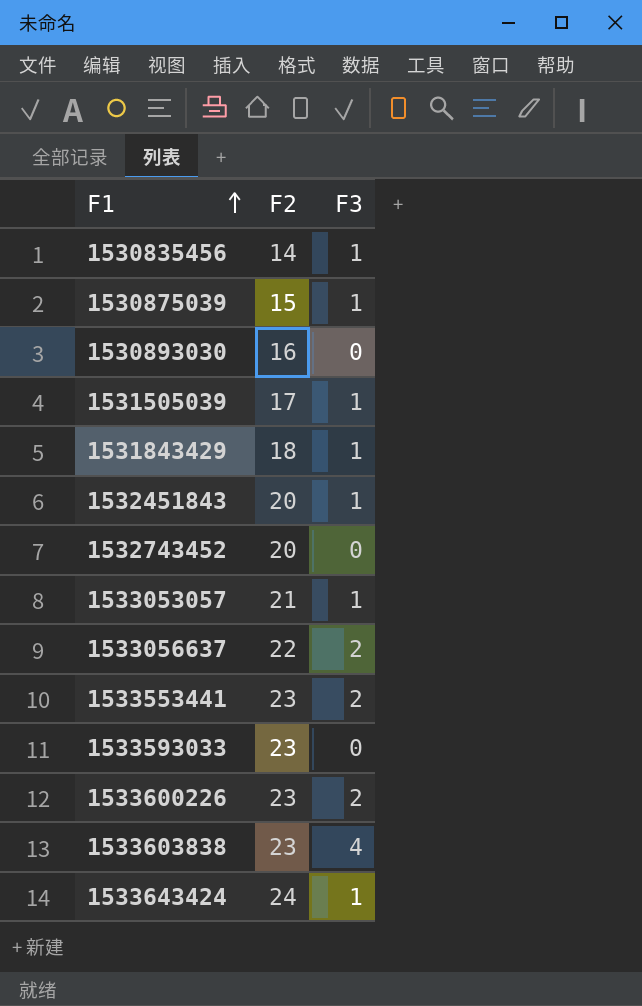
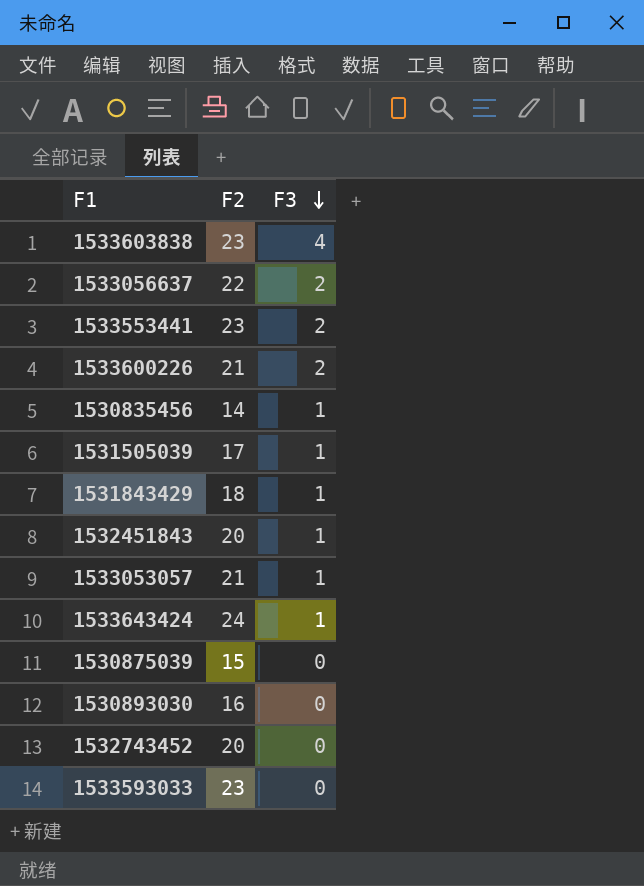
row order: F1 ascending -> F3 descending
1533600226 | F2: 23 -> 21
1530875039 | F3: 1 -> 0

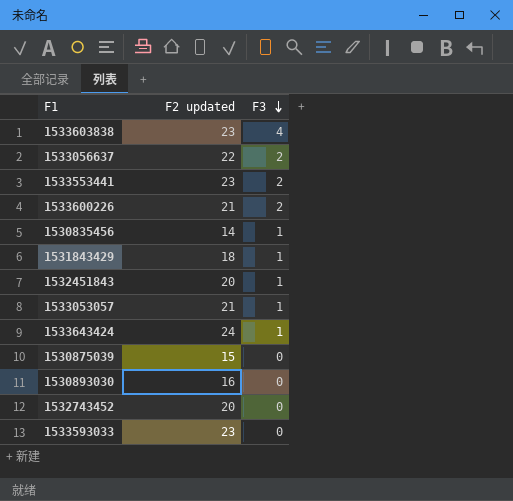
column name: F2 -> F2 updated
row 1531505039: 17 | 1 -> none

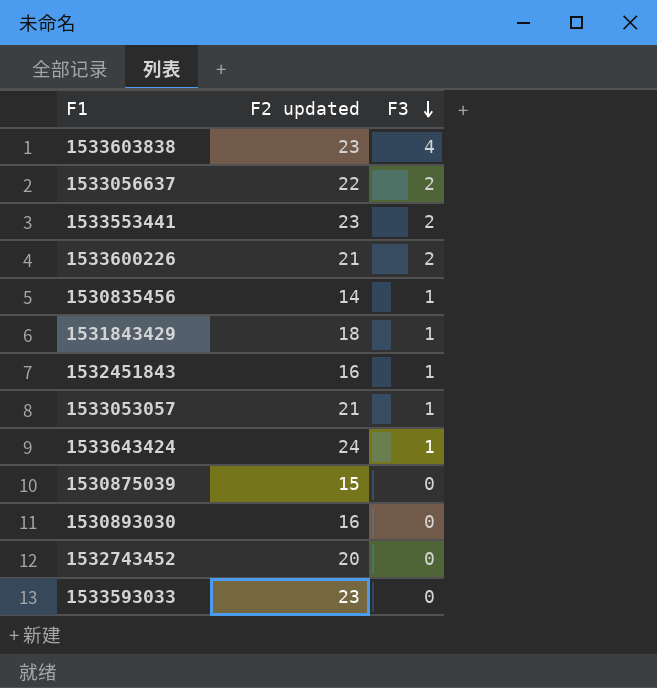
1532451843 | F2 updated: 20 -> 16

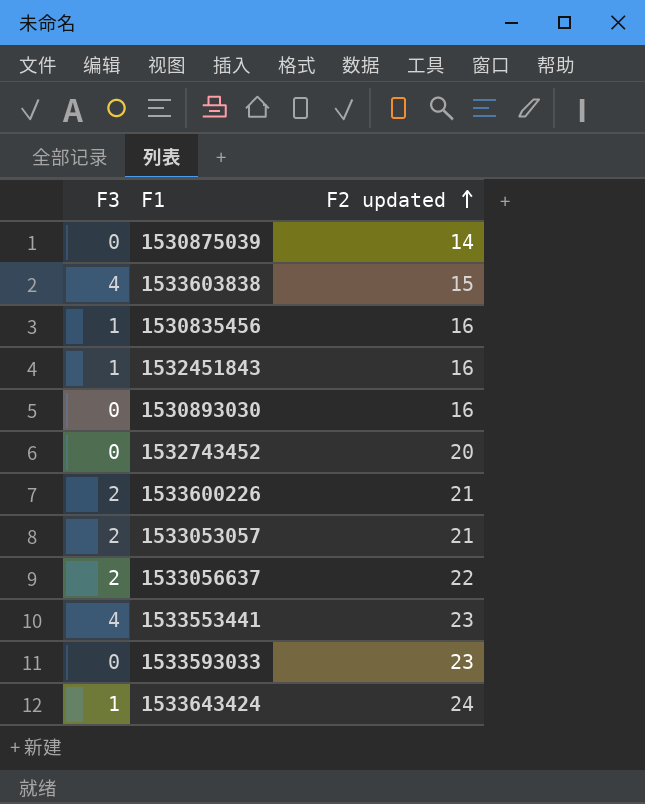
row order: F3 descending -> F2 updated ascending
column F3 | position: 3 -> 1
row 1531843429: 18 | 1 -> none
1530875039 | F2 updated: 15 -> 14
1533603838 | F2 updated: 23 -> 15
1530835456 | F2 updated: 14 -> 16
1533053057 | F3: 1 -> 2
1533553441 | F3: 2 -> 4

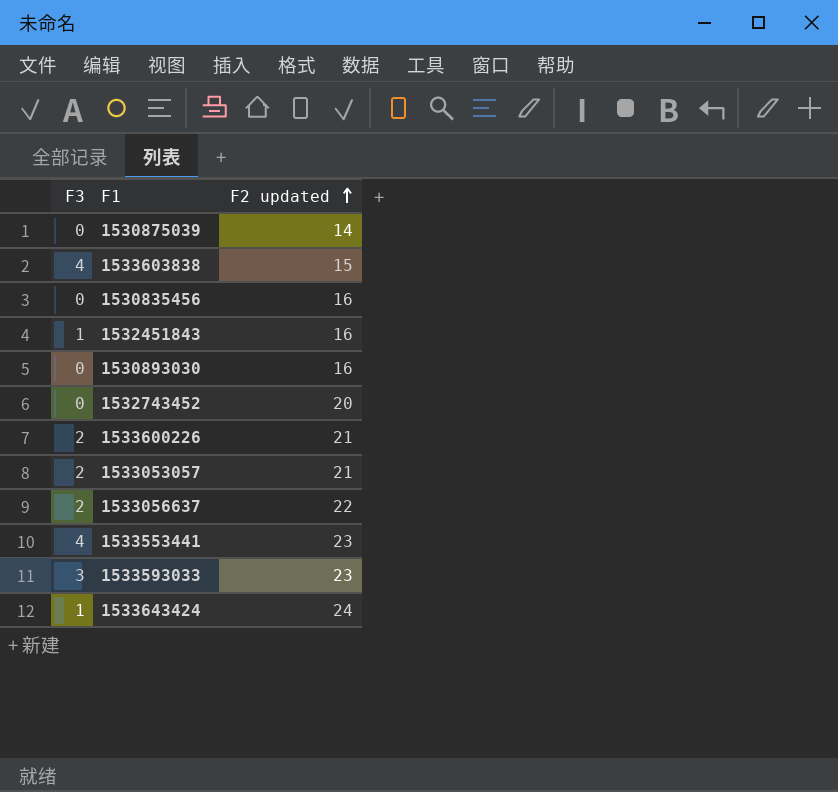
1530835456 | F3: 1 -> 0
1533593033 | F3: 0 -> 3

